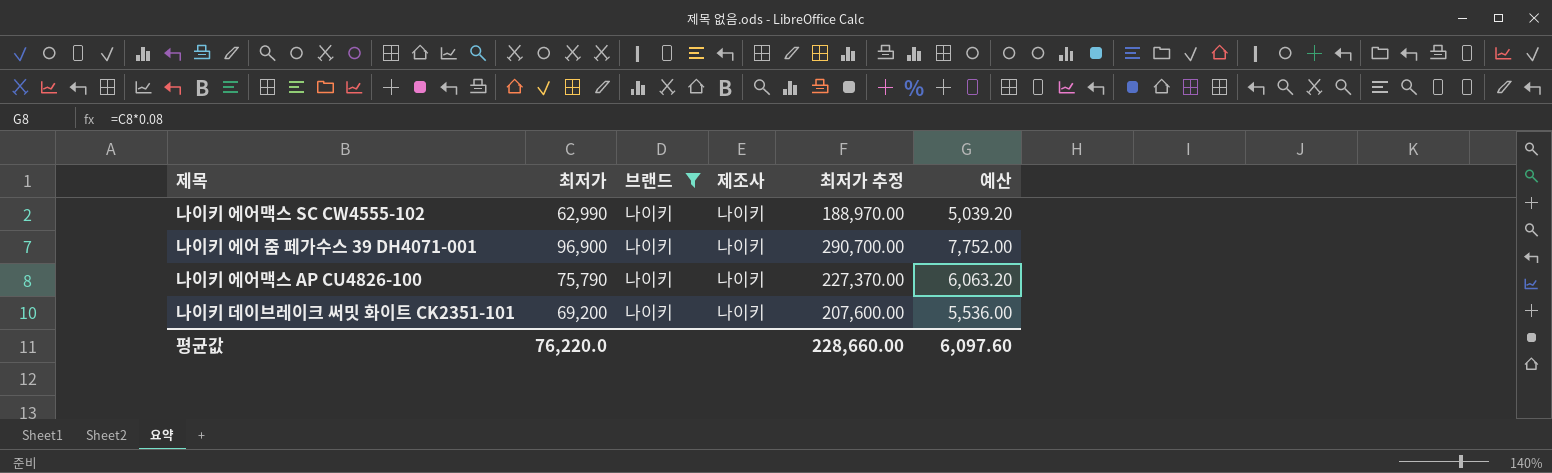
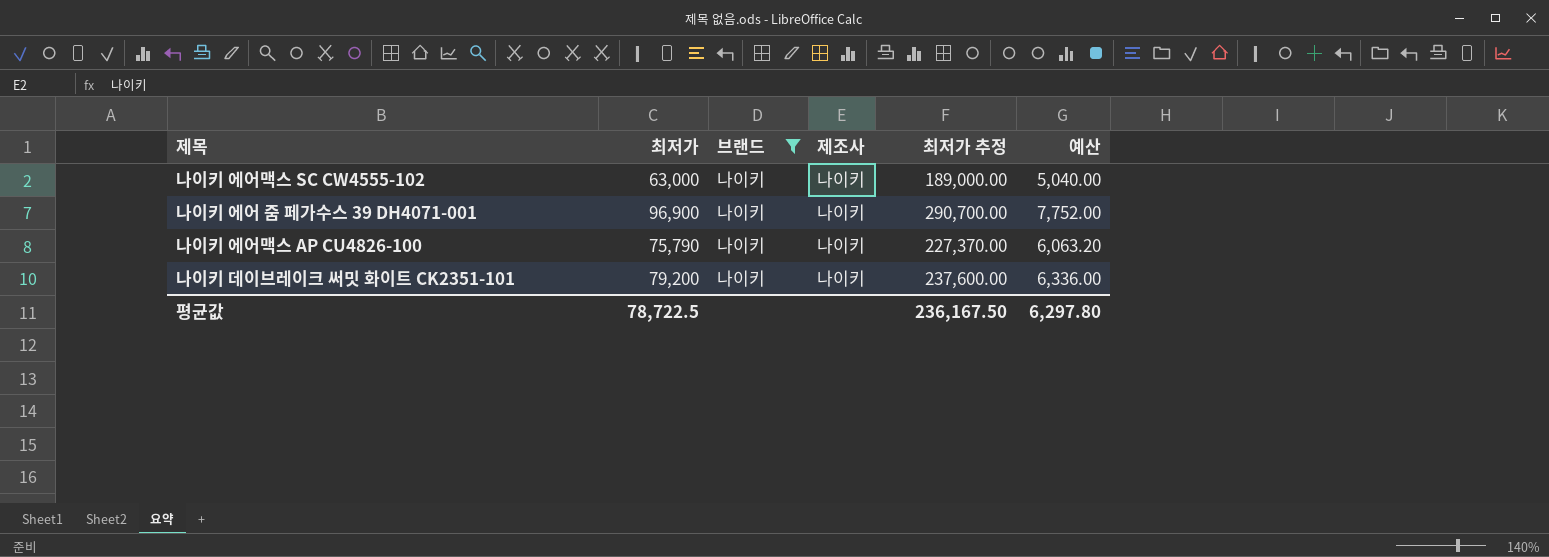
나이키 에어맥스 SC CW4555-102 | 최저가: 62,990 -> 63,000
나이키 에어맥스 SC CW4555-102 | 최저가 추정: 188,970.00 -> 189,000.00
나이키 에어맥스 SC CW4555-102 | 예산: 5,039.20 -> 5,040.00
나이키 데이브레이크 써밋 화이트 CK2351-101 | 최저가: 69,200 -> 79,200
나이키 데이브레이크 써밋 화이트 CK2351-101 | 최저가 추정: 207,600.00 -> 237,600.00
나이키 데이브레이크 써밋 화이트 CK2351-101 | 예산: 5,536.00 -> 6,336.00
평균값 | 최저가: 76,220.0 -> 78,722.5
평균값 | 최저가 추정: 228,660.00 -> 236,167.50
평균값 | 예산: 6,097.60 -> 6,297.80

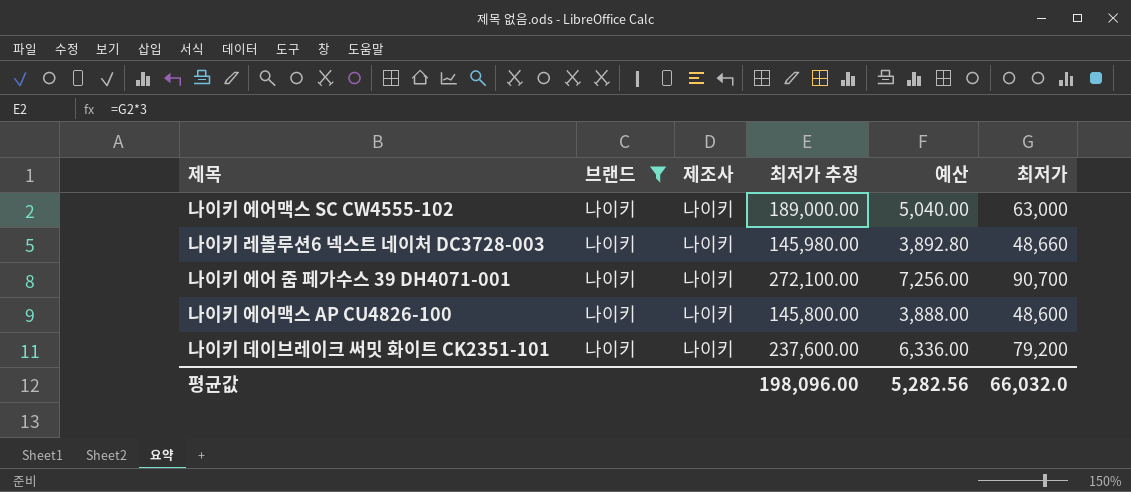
column 최저가 | position: 2 -> 6
row 나이키 레볼루션6 넥스트 네이처 DC3728-003: none -> 나이키 | 나이키 | 145,980.00 | 3,892.80 | 48,660
나이키 에어 줌 페가수스 39 DH4071-001 | 최저가 추정: 290,700.00 -> 272,100.00
나이키 에어 줌 페가수스 39 DH4071-001 | 예산: 7,752.00 -> 7,256.00
나이키 에어 줌 페가수스 39 DH4071-001 | 최저가: 96,900 -> 90,700
나이키 에어맥스 AP CU4826-100 | 최저가 추정: 227,370.00 -> 145,800.00
나이키 에어맥스 AP CU4826-100 | 예산: 6,063.20 -> 3,888.00
나이키 에어맥스 AP CU4826-100 | 최저가: 75,790 -> 48,600
평균값 | 최저가 추정: 236,167.50 -> 198,096.00
평균값 | 예산: 6,297.80 -> 5,282.56
평균값 | 최저가: 78,722.5 -> 66,032.0

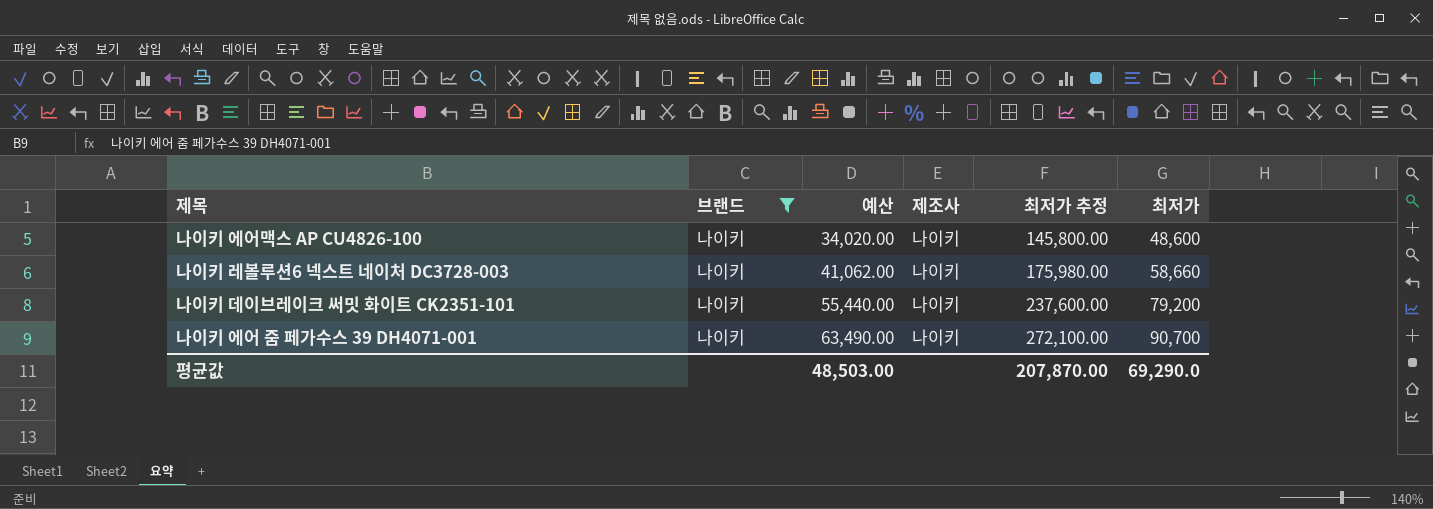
row order: none -> 예산 ascending
column 예산 | formula: [최저가] * 0.08 -> [최저가] * 0.7
column 예산 | position: 5 -> 3
row 나이키 에어맥스 SC CW4555-102: 나이키 | 나이키 | 189,000.00 | 5,040.00 | 63,000 -> none
나이키 레볼루션6 넥스트 네이처 DC3728-003 | 최저가 추정: 145,980.00 -> 175,980.00
나이키 레볼루션6 넥스트 네이처 DC3728-003 | 최저가: 48,660 -> 58,660
평균값 | 예산: 5,282.56 -> 48,503.00
평균값 | 최저가 추정: 198,096.00 -> 207,870.00
평균값 | 최저가: 66,032.0 -> 69,290.0

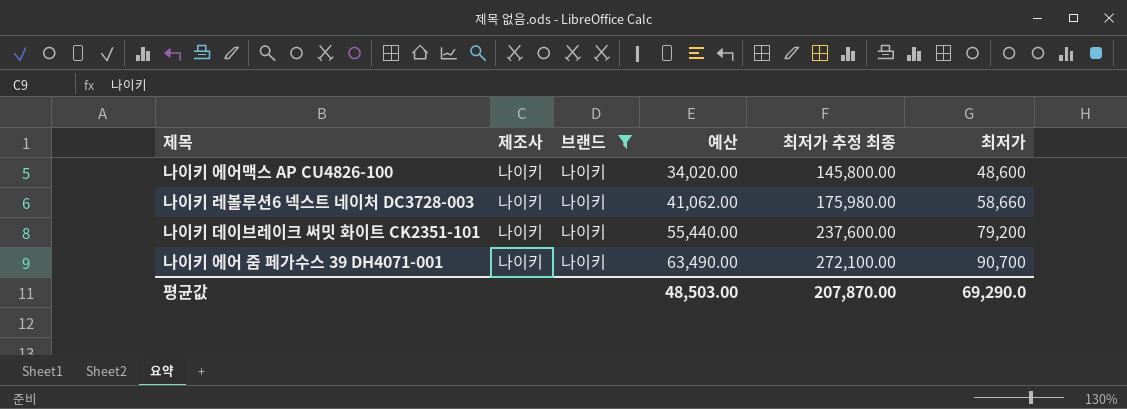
column 제조사 | position: 4 -> 2
column name: 최저가 추정 -> 최저가 추정 최종

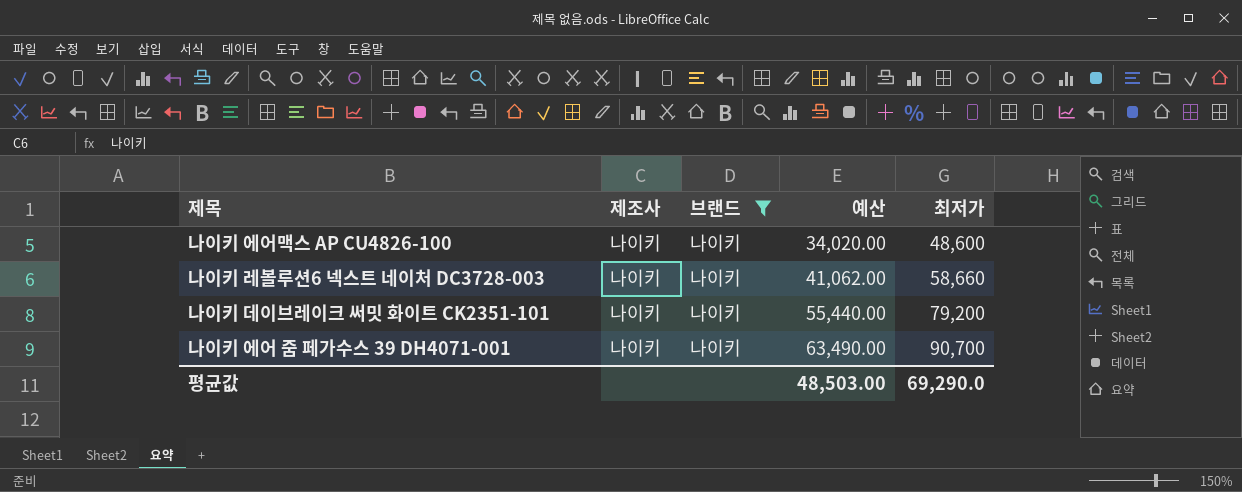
column 최저가 추정 최종 | formula: [최저가] * 3 -> none

